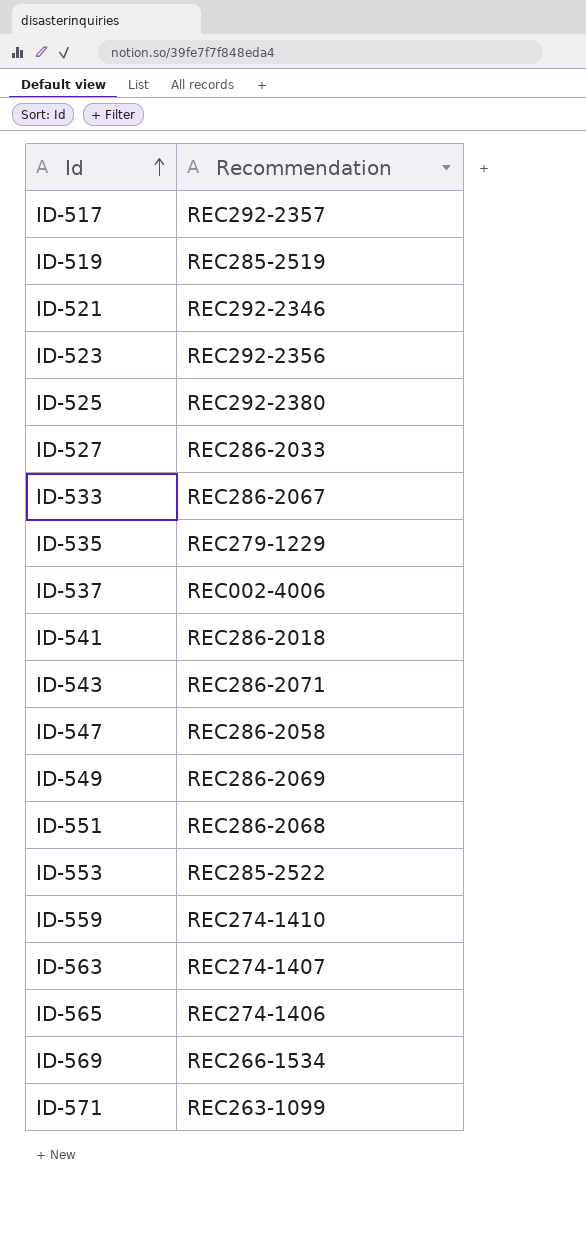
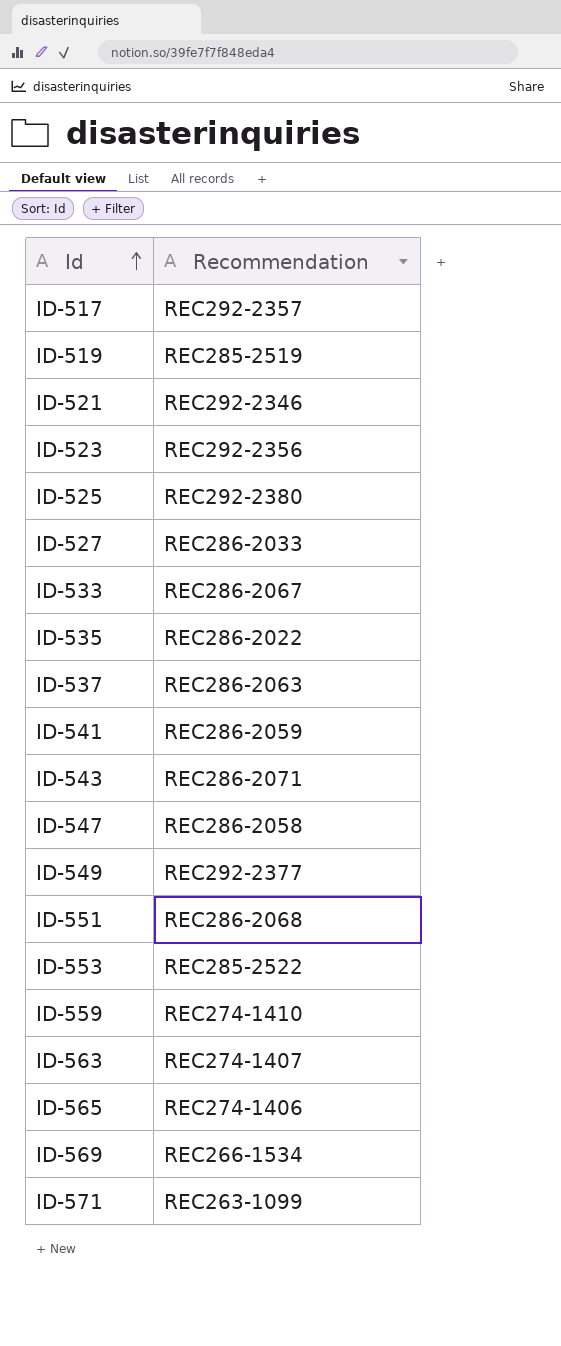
ID-535 | Recommendation: REC279-1229 -> REC286-2022
ID-537 | Recommendation: REC002-4006 -> REC286-2063
ID-541 | Recommendation: REC286-2018 -> REC286-2059
ID-549 | Recommendation: REC286-2069 -> REC292-2377

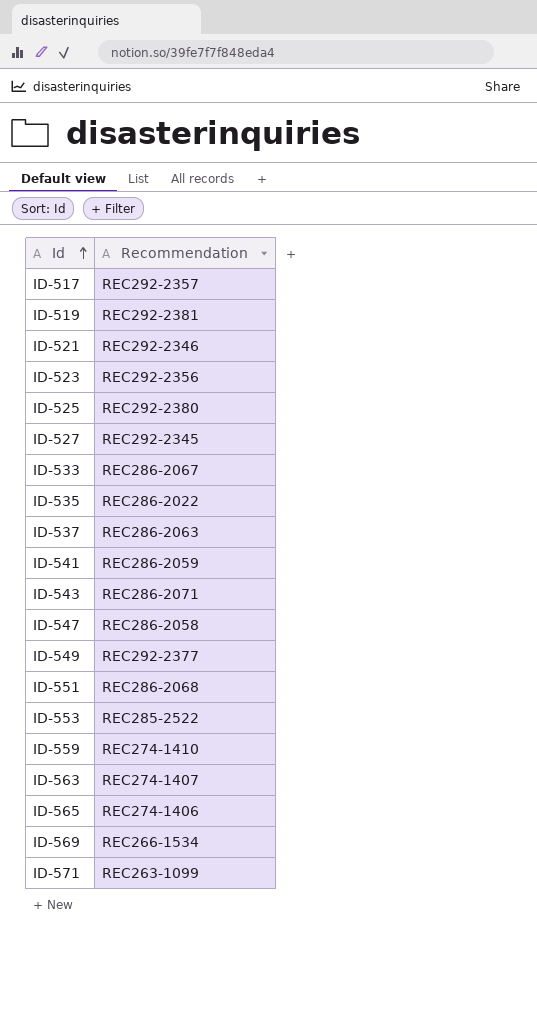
ID-519 | Recommendation: REC285-2519 -> REC292-2381
ID-527 | Recommendation: REC286-2033 -> REC292-2345

